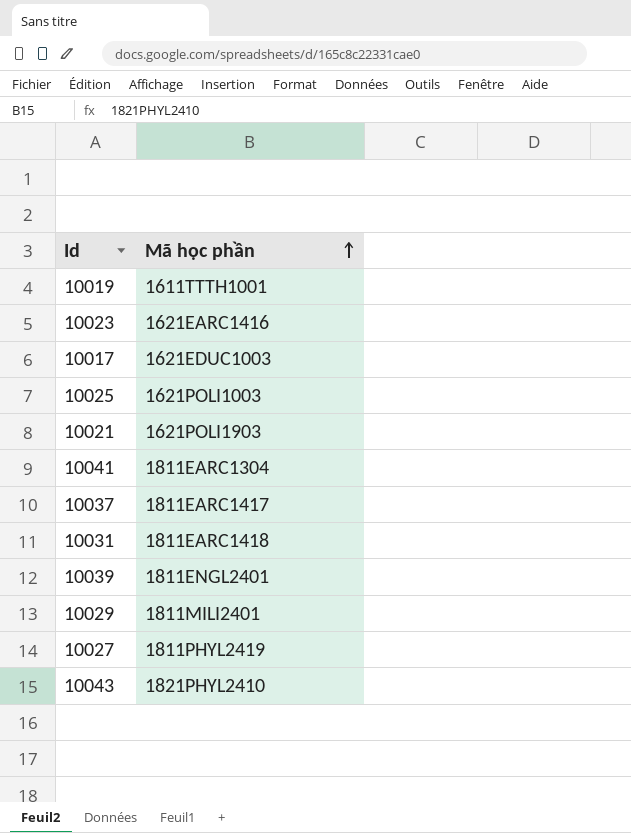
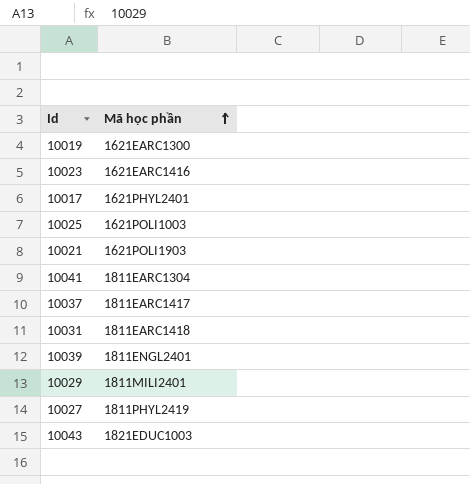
10019 | Mã học phần: 1611TTTH1001 -> 1621EARC1300
10017 | Mã học phần: 1621EDUC1003 -> 1621PHYL2401
10043 | Mã học phần: 1821PHYL2410 -> 1821EDUC1003

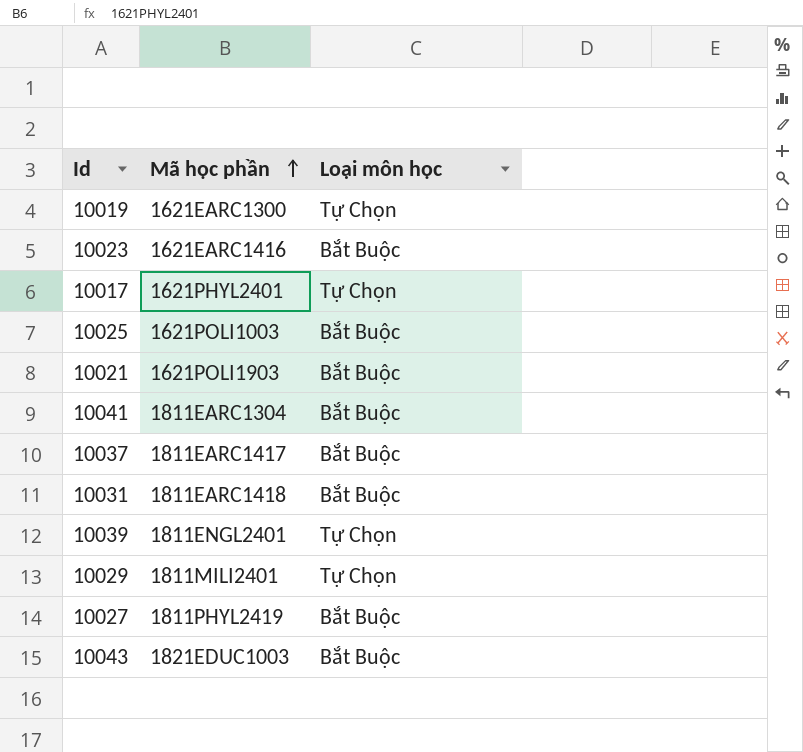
column Loại môn học | position: none -> 3

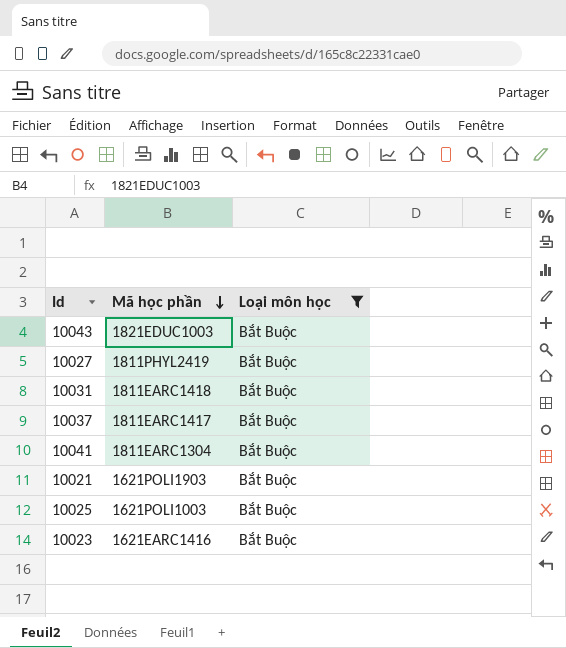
filter: none -> Loại môn học = Bắt Buộc
row order: Mã học phần ascending -> Mã học phần descending

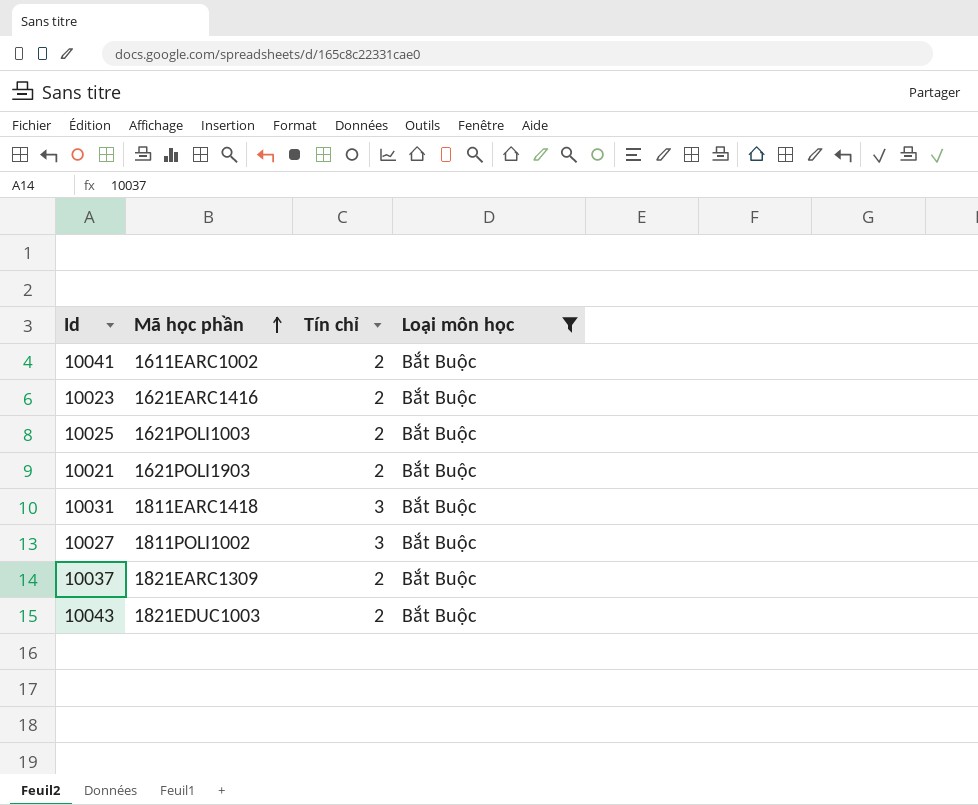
row order: Mã học phần descending -> Mã học phần ascending
column Tín chỉ | position: none -> 3
10041 | Mã học phần: 1811EARC1304 -> 1611EARC1002
10027 | Mã học phần: 1811PHYL2419 -> 1811POLI1002
10037 | Mã học phần: 1811EARC1417 -> 1821EARC1309

